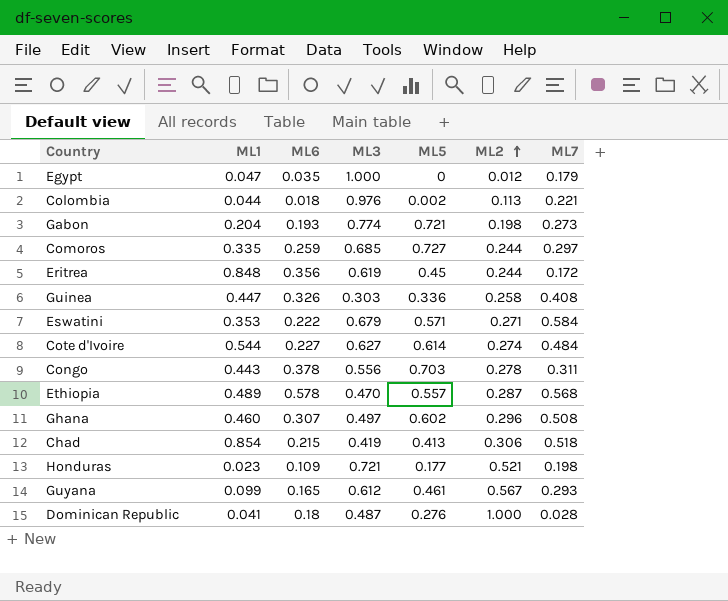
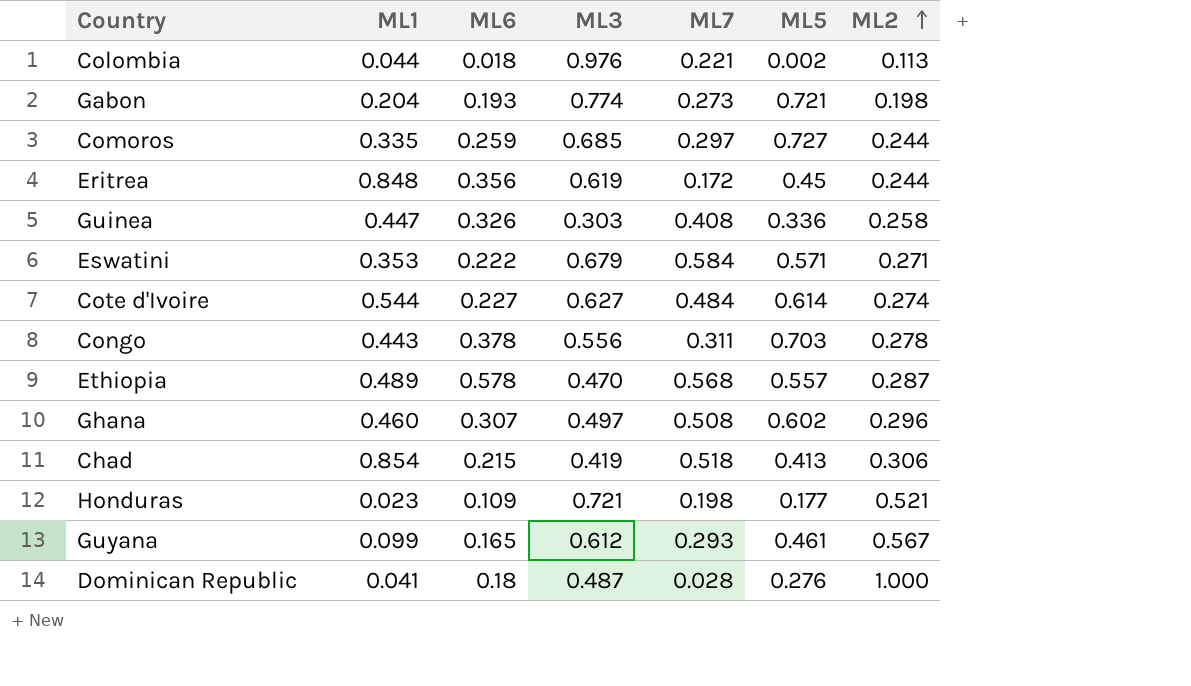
column ML7 | position: 7 -> 5
row Egypt: 0.047 | 0.035 | 1.000 | 0 | 0.012 | 0.179 -> none

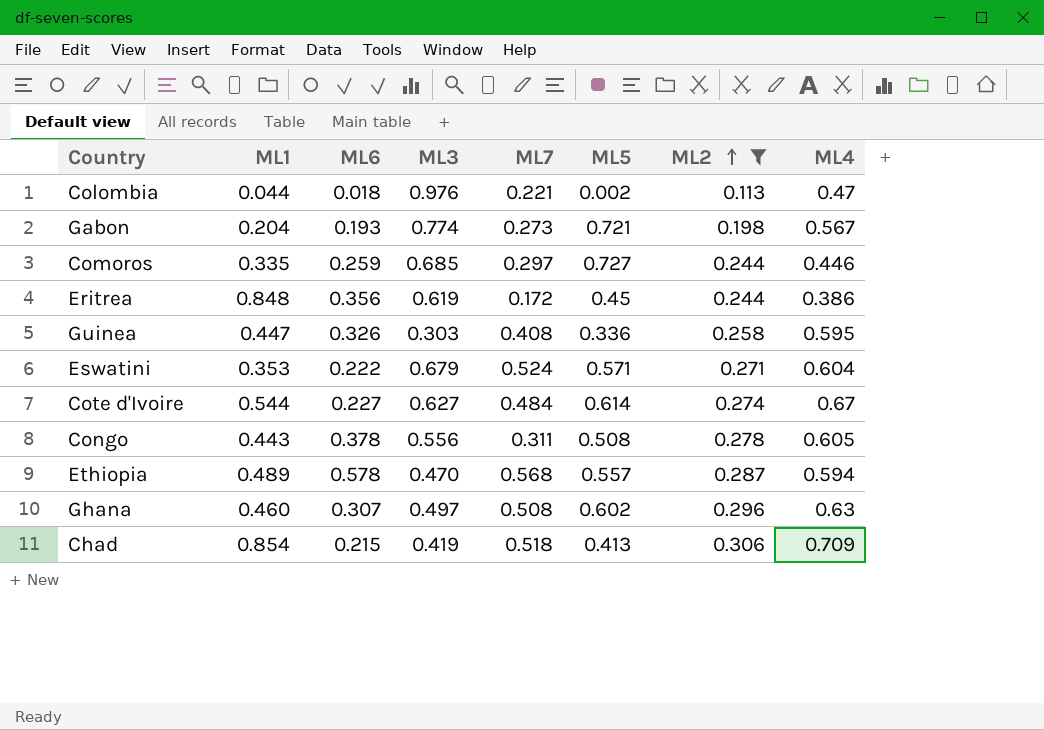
filter: none -> ML2 <= 0.306
column ML4 | position: none -> 8
Eswatini | ML7: 0.584 -> 0.524
Congo | ML5: 0.703 -> 0.508

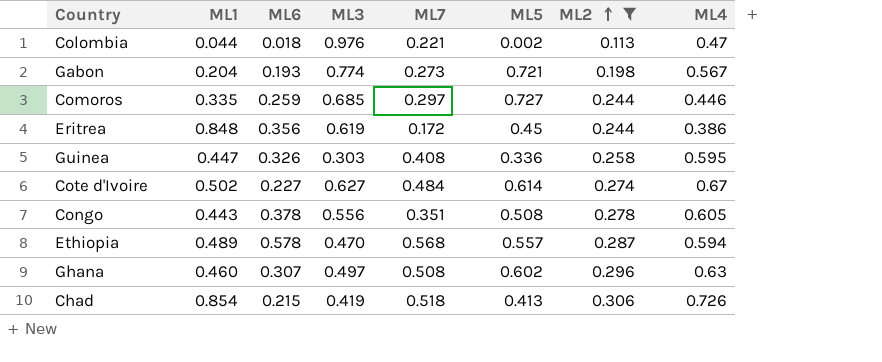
row Eswatini: 0.353 | 0.222 | 0.679 | 0.524 | 0.571 | 0.271 | 0.604 -> none
Cote d'Ivoire | ML1: 0.544 -> 0.502
Congo | ML7: 0.311 -> 0.351
Chad | ML4: 0.709 -> 0.726

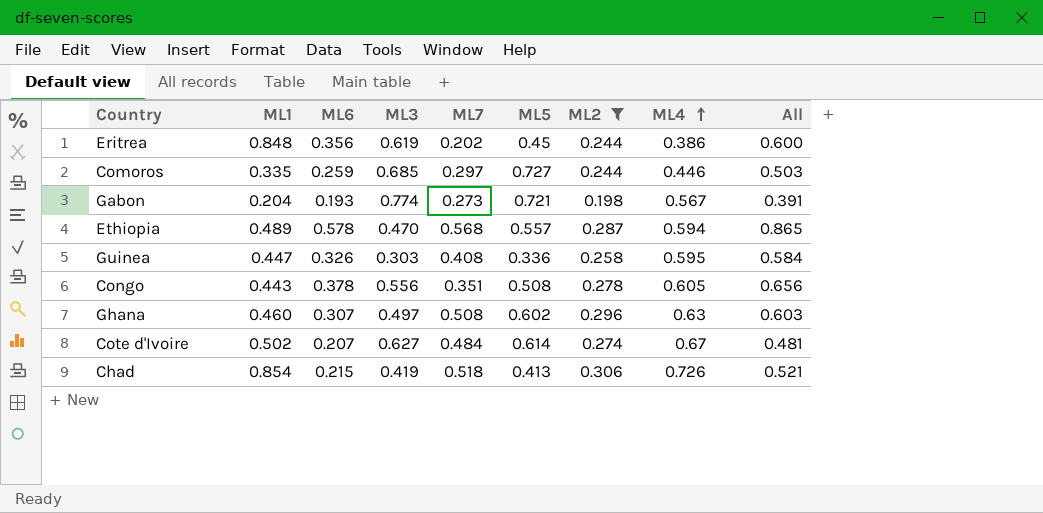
row order: ML2 ascending -> ML4 ascending
column All | formula: none -> [ML6] + [ML2]
row Colombia: 0.044 | 0.018 | 0.976 | 0.221 | 0.002 | 0.113 | 0.47 -> none
Eritrea | ML7: 0.172 -> 0.202
Cote d'Ivoire | ML6: 0.227 -> 0.207

